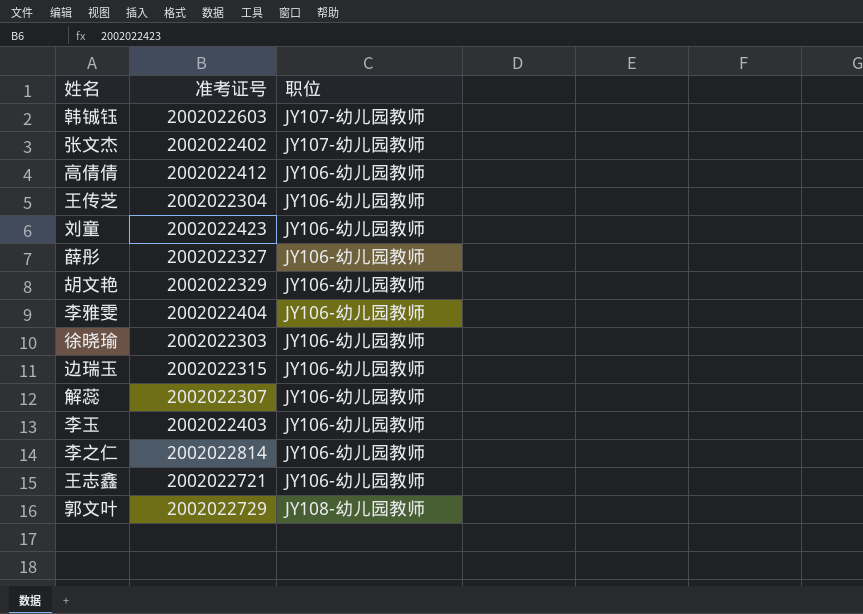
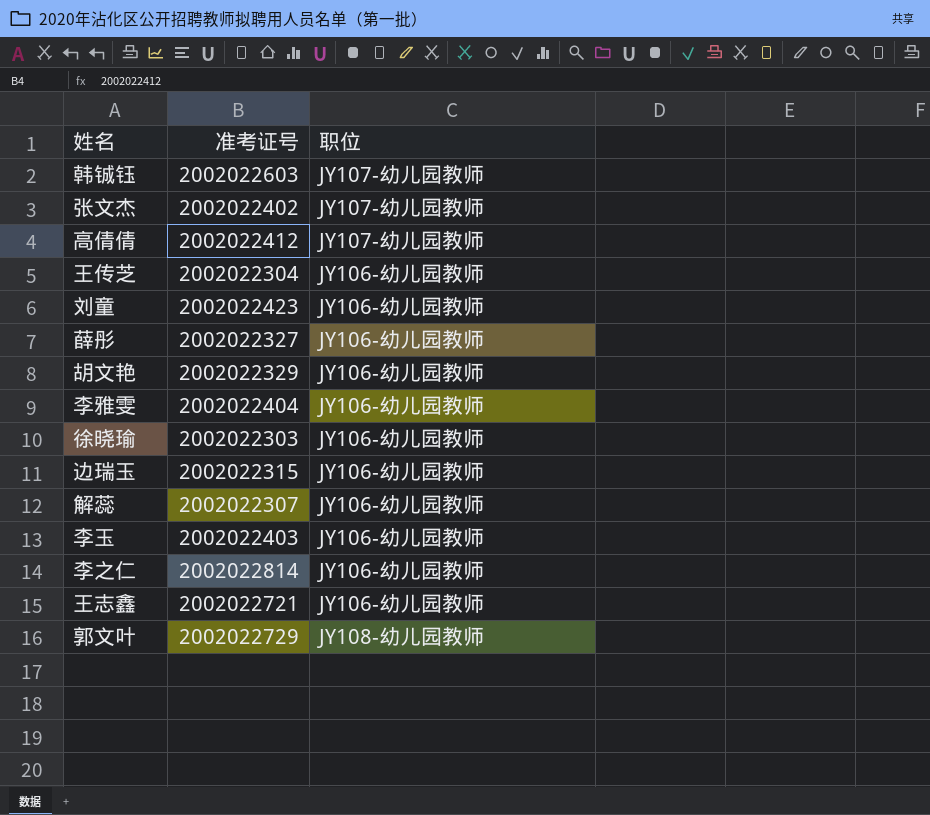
高倩倩 | 职位: JY106-幼儿园教师 -> JY107-幼儿园教师

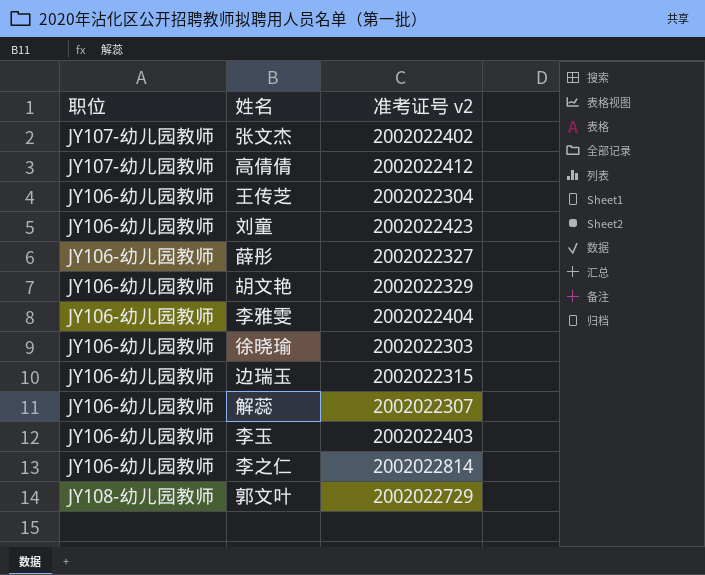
column 职位 | position: 3 -> 1
column name: 准考证号 -> 准考证号 v2
row 韩铖钰: 2002022603 | JY107-幼儿园教师 -> none
row 王志鑫: 2002022721 | JY106-幼儿园教师 -> none

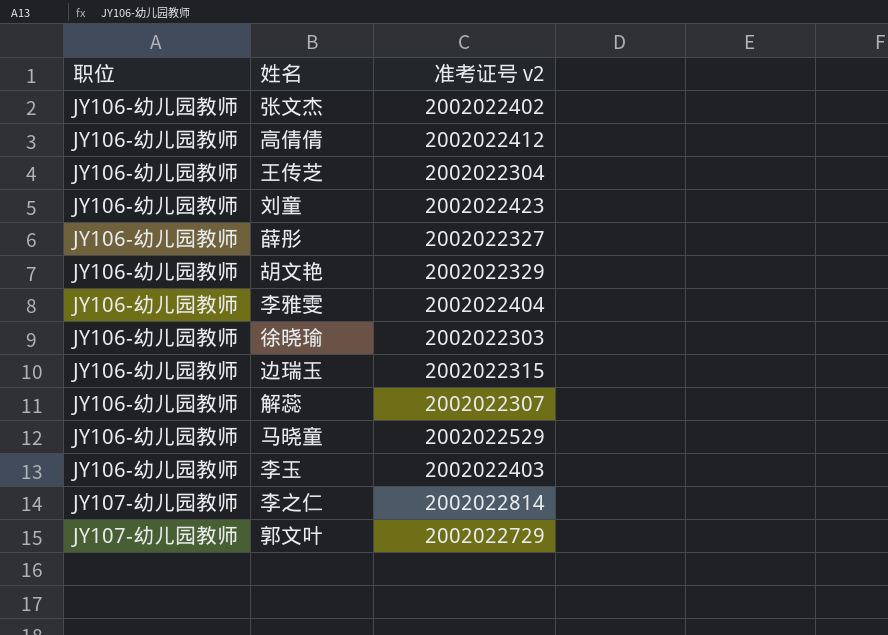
张文杰 | 职位: JY107-幼儿园教师 -> JY106-幼儿园教师
高倩倩 | 职位: JY107-幼儿园教师 -> JY106-幼儿园教师
row 马晓童: none -> JY106-幼儿园教师 | 2002022529
李之仁 | 职位: JY106-幼儿园教师 -> JY107-幼儿园教师
郭文叶 | 职位: JY108-幼儿园教师 -> JY107-幼儿园教师

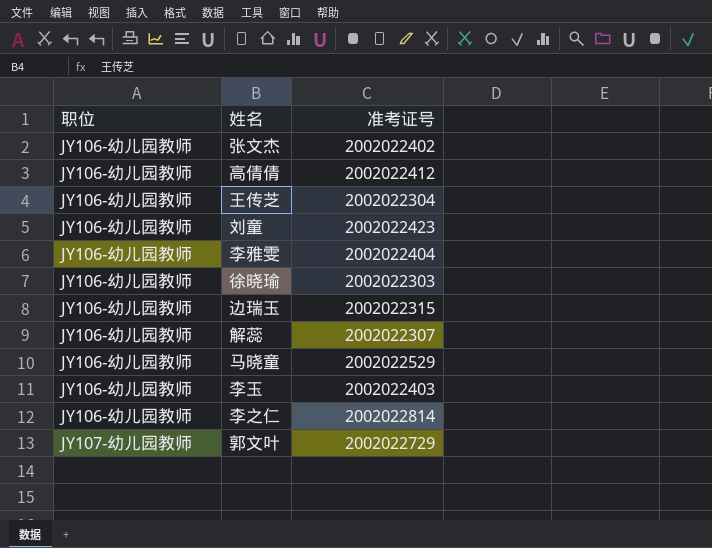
column name: 准考证号 v2 -> 准考证号
row 薛彤: JY106-幼儿园教师 | 2002022327 -> none
row 胡文艳: JY106-幼儿园教师 | 2002022329 -> none
李之仁 | 职位: JY107-幼儿园教师 -> JY106-幼儿园教师

